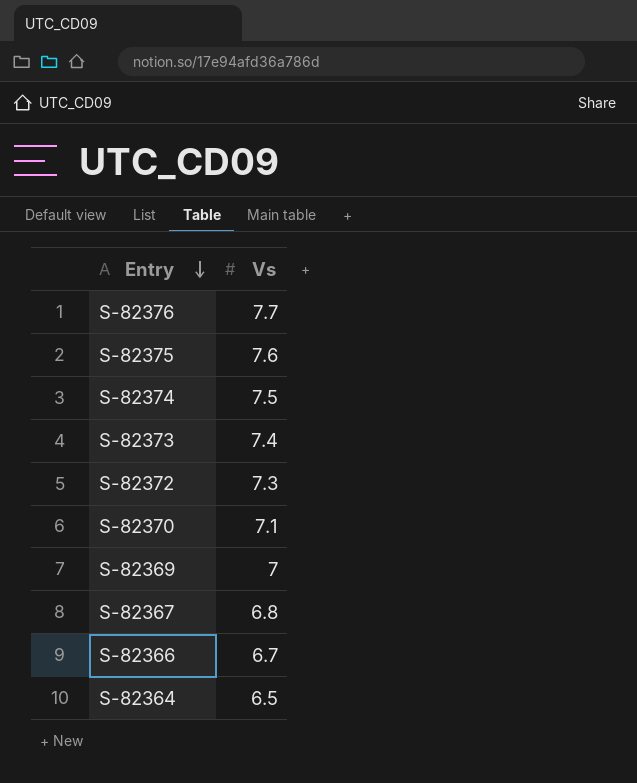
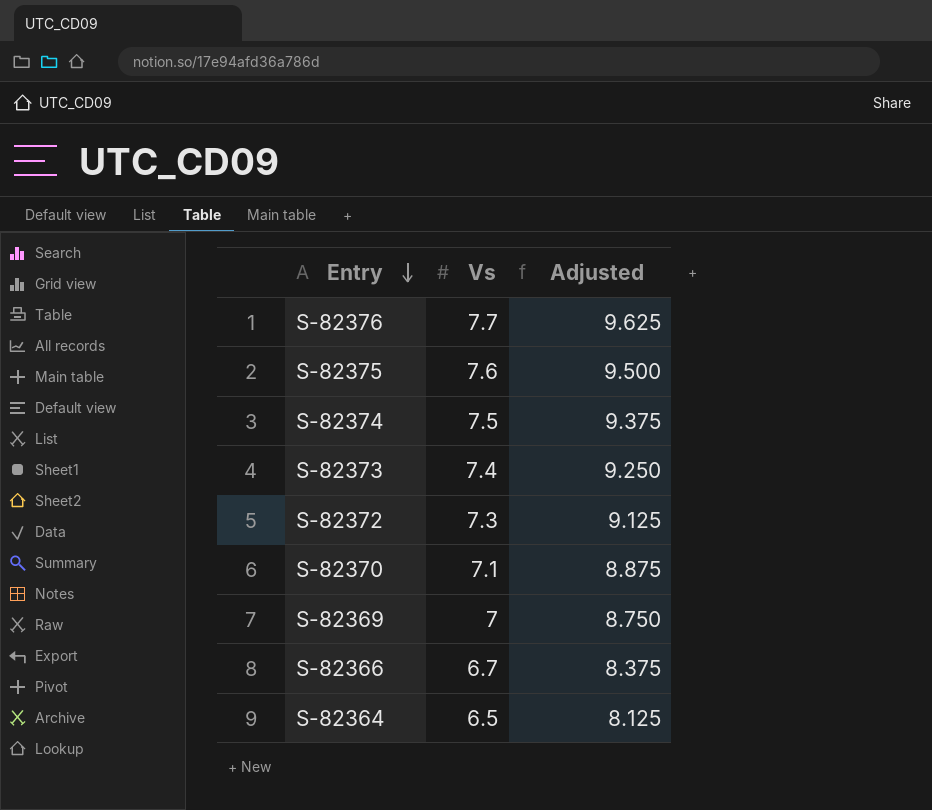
column Adjusted | formula: none -> [Vs] * 1.25
row S-82367: 6.8 -> none

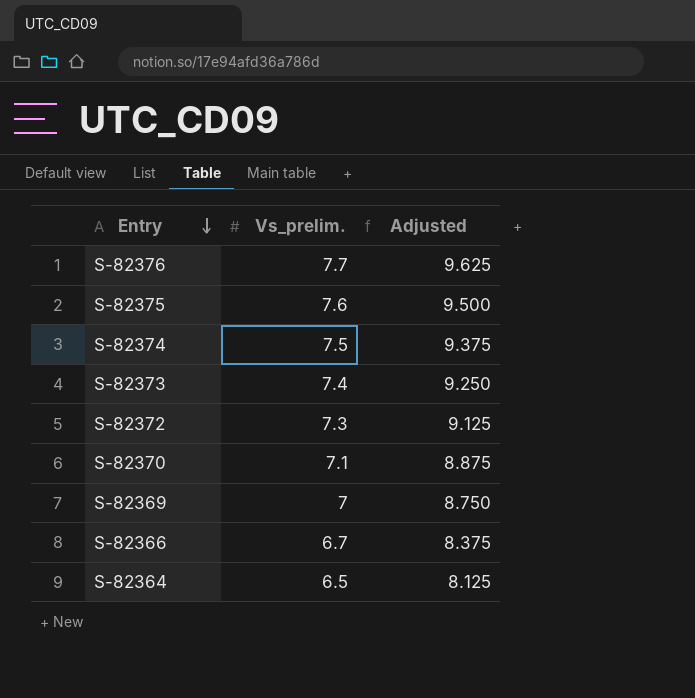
column name: Vs -> Vs_prelim.

